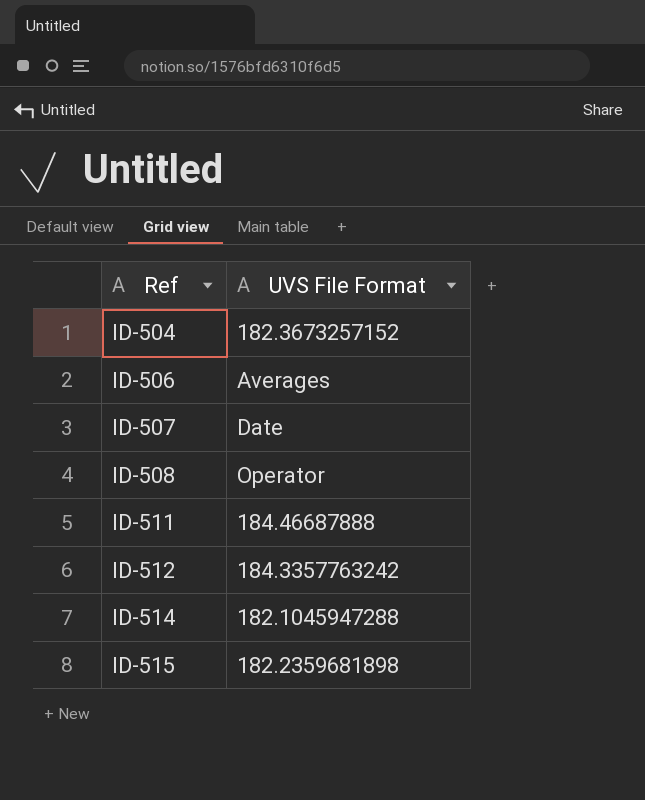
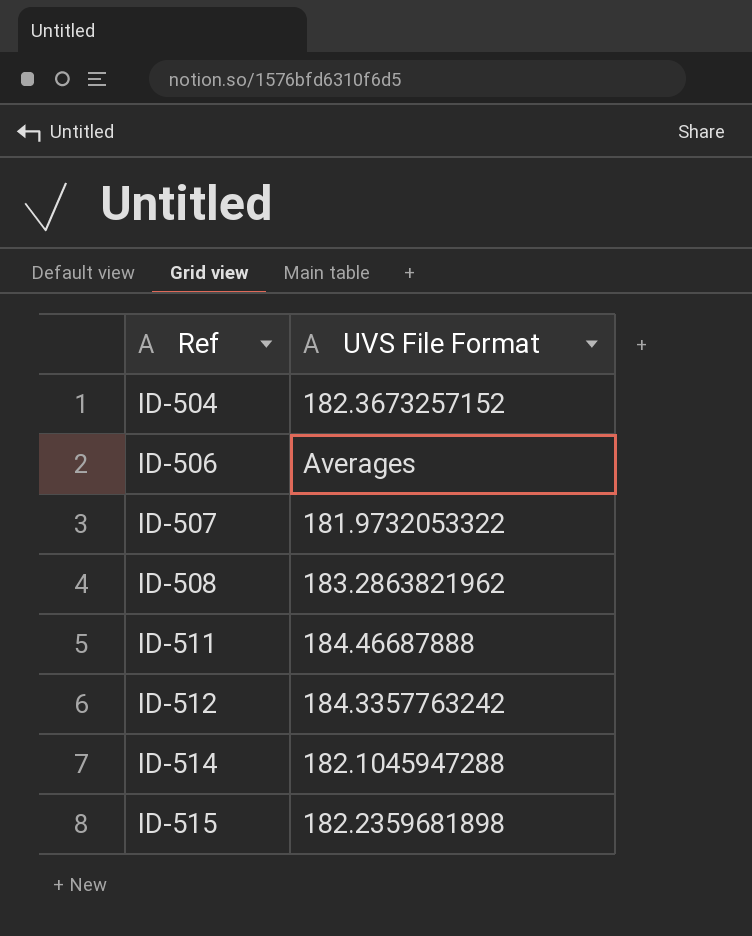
ID-507 | UVS File Format: Date -> 181.9732053322
ID-508 | UVS File Format: Operator -> 183.2863821962

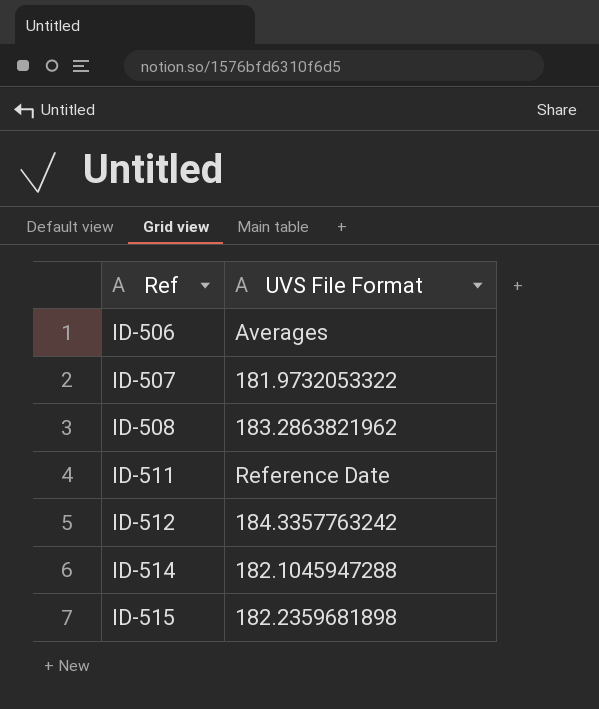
row ID-504: 182.3673257152 -> none
ID-511 | UVS File Format: 184.46687888 -> Reference Date

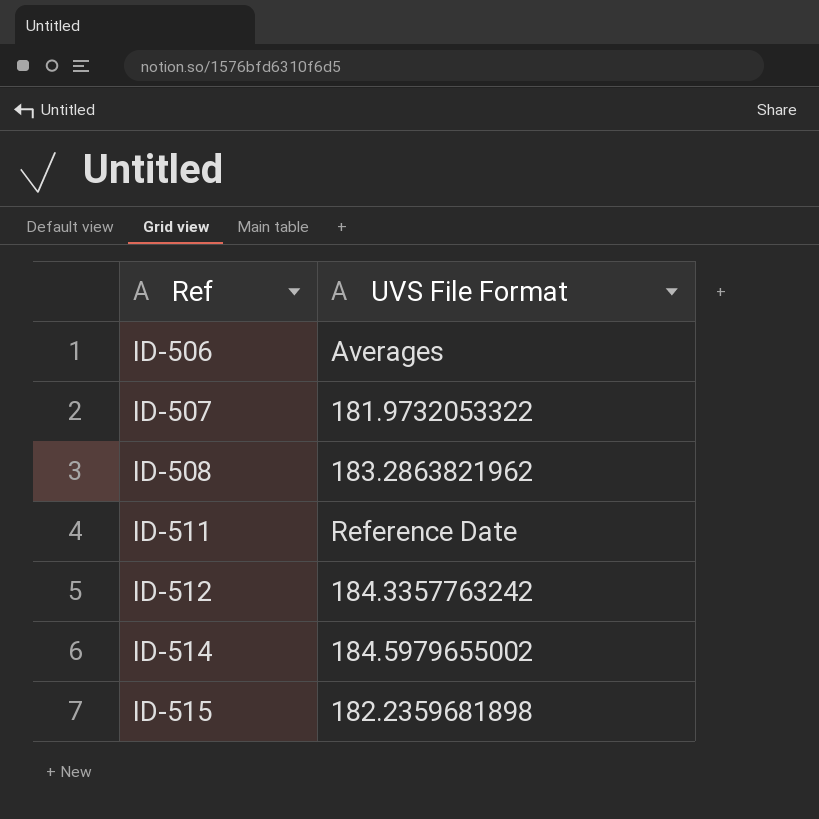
ID-514 | UVS File Format: 182.1045947288 -> 184.5979655002

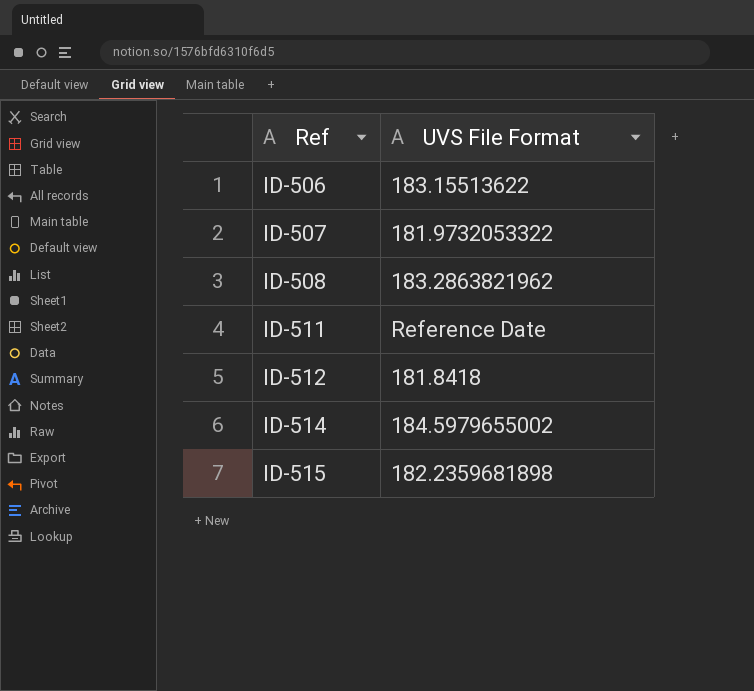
ID-506 | UVS File Format: Averages -> 183.15513622
ID-512 | UVS File Format: 184.3357763242 -> 181.8418

